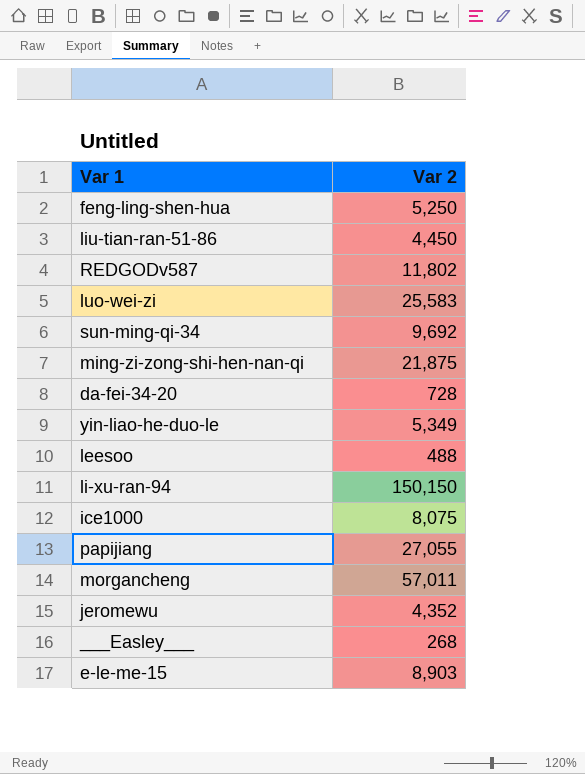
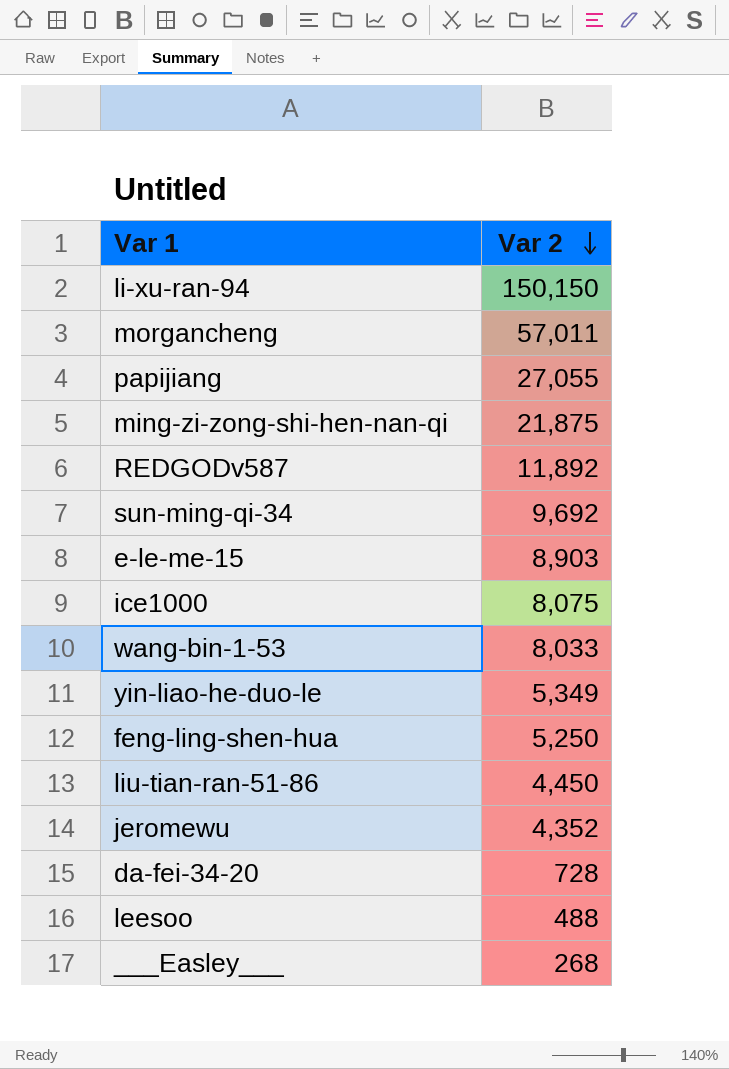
row order: none -> Var 2 descending
row luo-wei-zi: 25,583 -> none
REDGODv587 | Var 2: 11,802 -> 11,892
row wang-bin-1-53: none -> 8,033

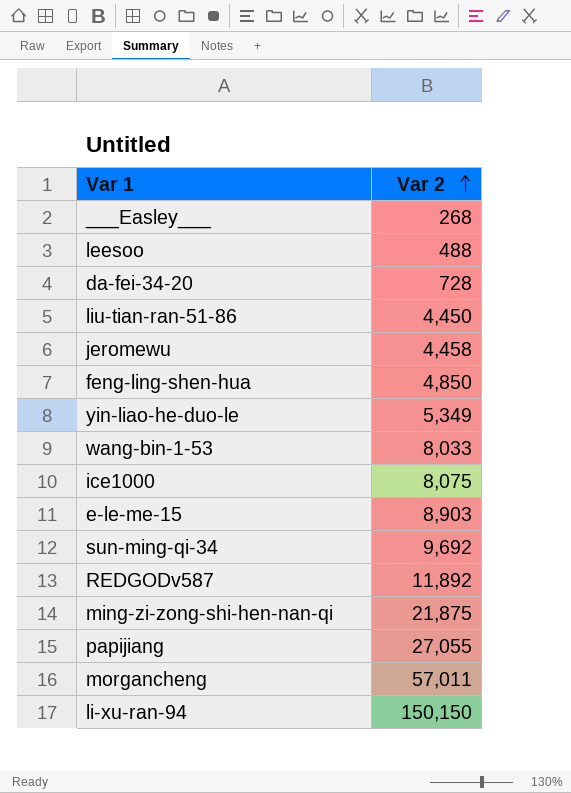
row order: Var 2 descending -> Var 2 ascending
jeromewu | Var 2: 4,352 -> 4,458
feng-ling-shen-hua | Var 2: 5,250 -> 4,850

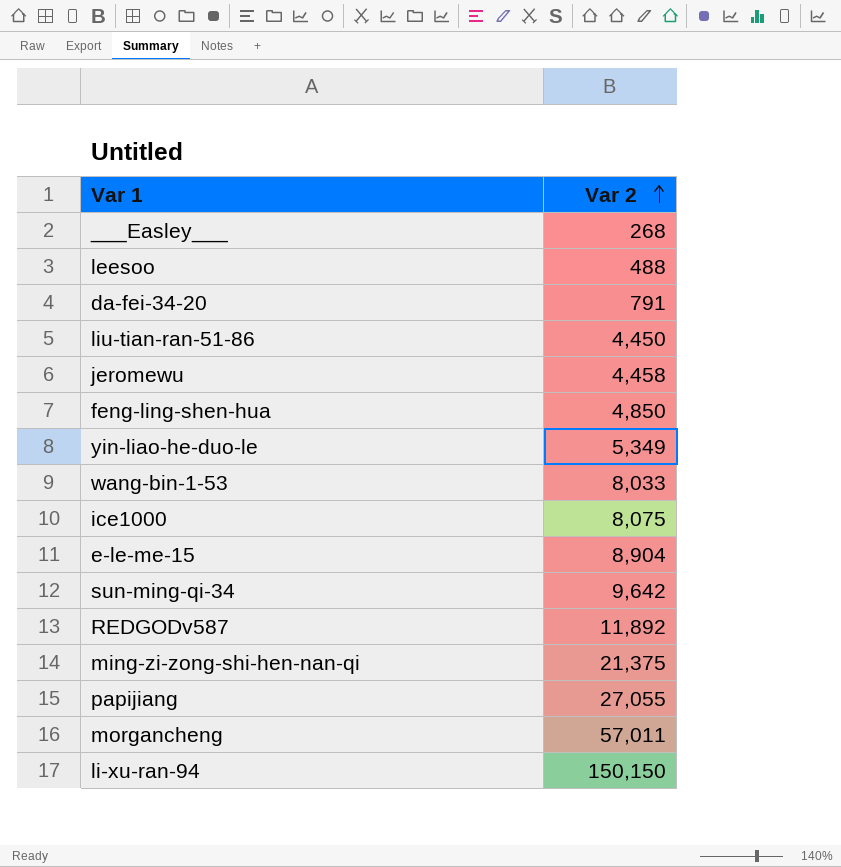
da-fei-34-20 | Var 2: 728 -> 791
e-le-me-15 | Var 2: 8,903 -> 8,904
sun-ming-qi-34 | Var 2: 9,692 -> 9,642
ming-zi-zong-shi-hen-nan-qi | Var 2: 21,875 -> 21,375

